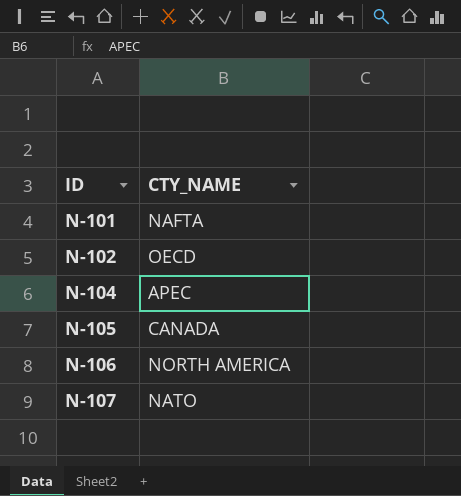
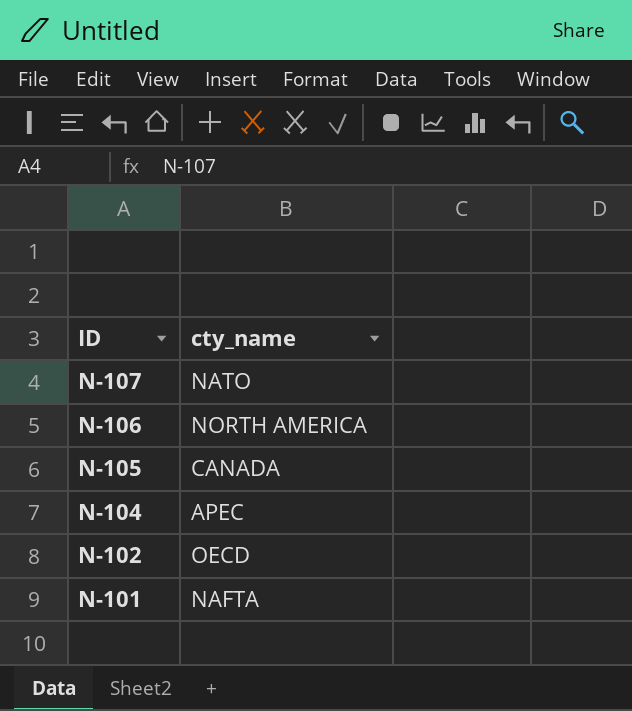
row order: ID ascending -> ID descending
column name: CTY_NAME -> cty_name

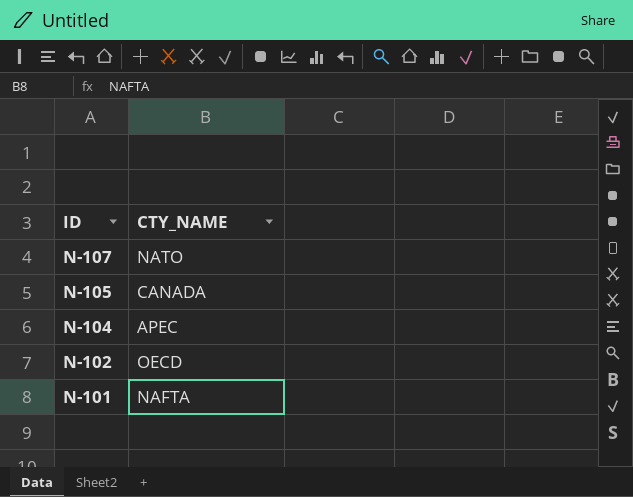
column name: cty_name -> CTY_NAME
row N-106: NORTH AMERICA -> none

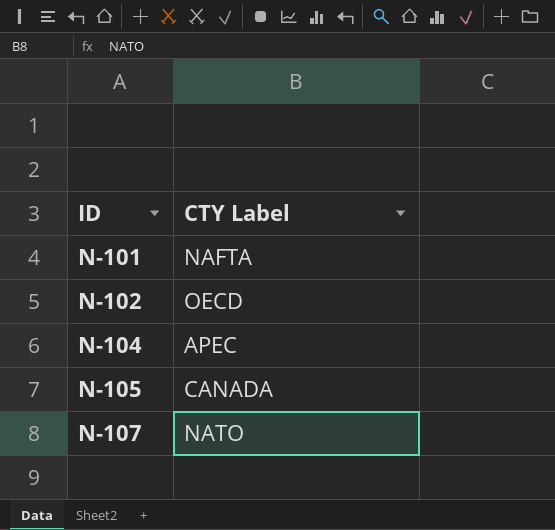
row order: ID descending -> ID ascending
column name: CTY_NAME -> CTY Label

